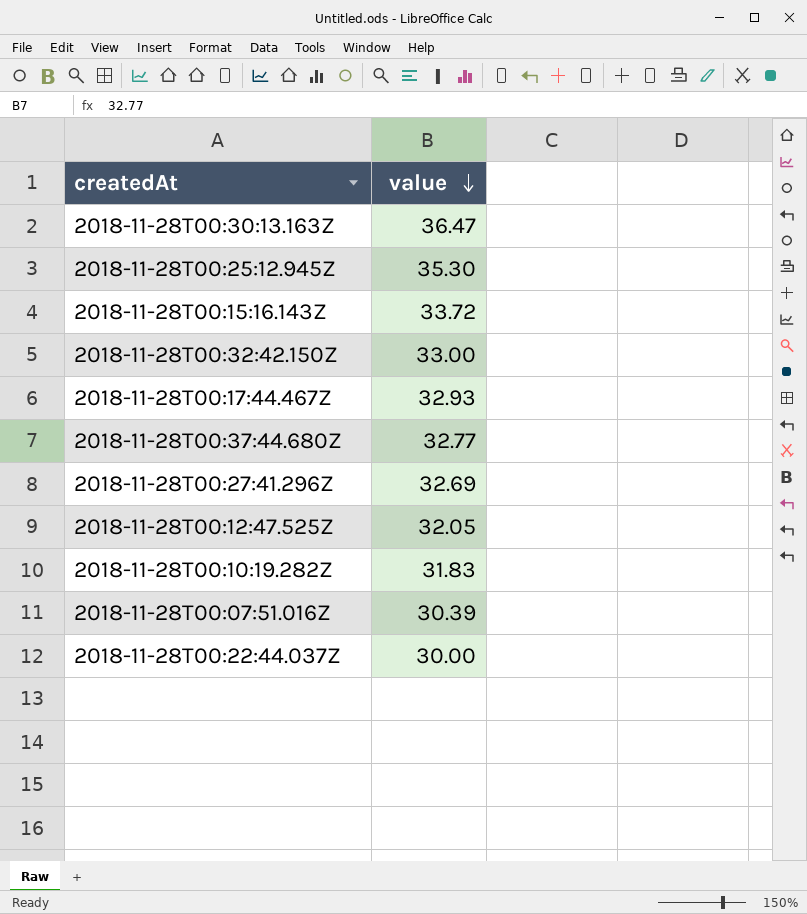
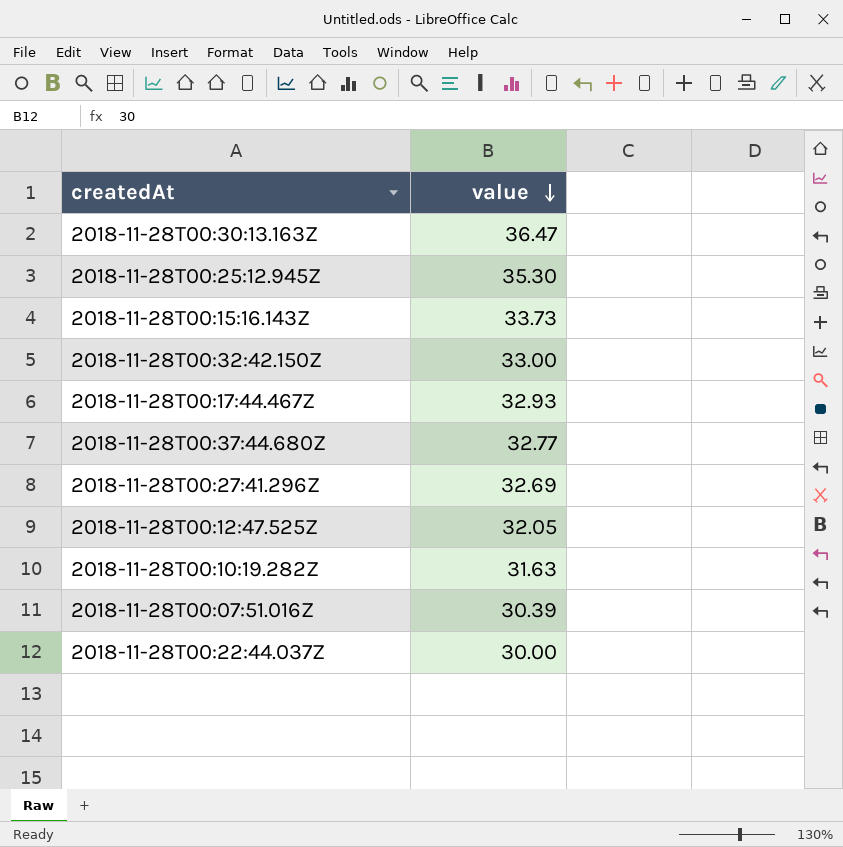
2018-11-28T00:15:16.143Z | value: 33.72 -> 33.73
2018-11-28T00:10:19.282Z | value: 31.83 -> 31.63

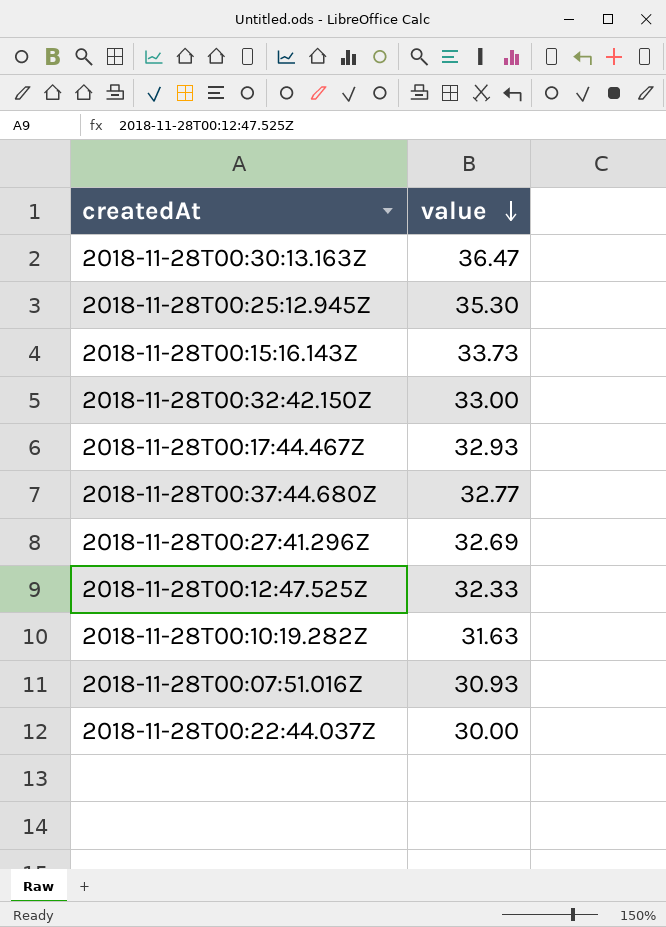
2018-11-28T00:12:47.525Z | value: 32.05 -> 32.33
2018-11-28T00:07:51.016Z | value: 30.39 -> 30.93

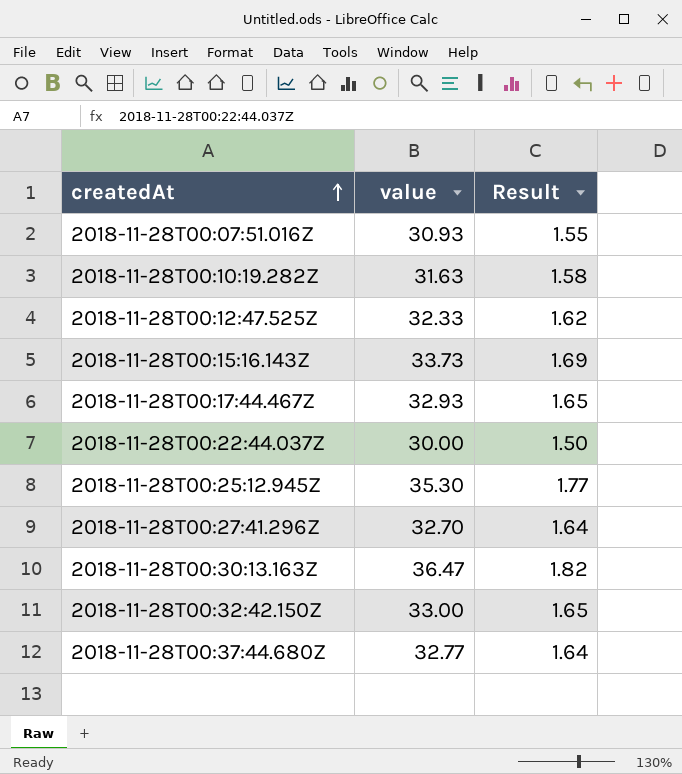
row order: value descending -> createdAt ascending
column Result | formula: none -> [value] * 0.05
2018-11-28T00:27:41.296Z | value: 32.69 -> 32.70

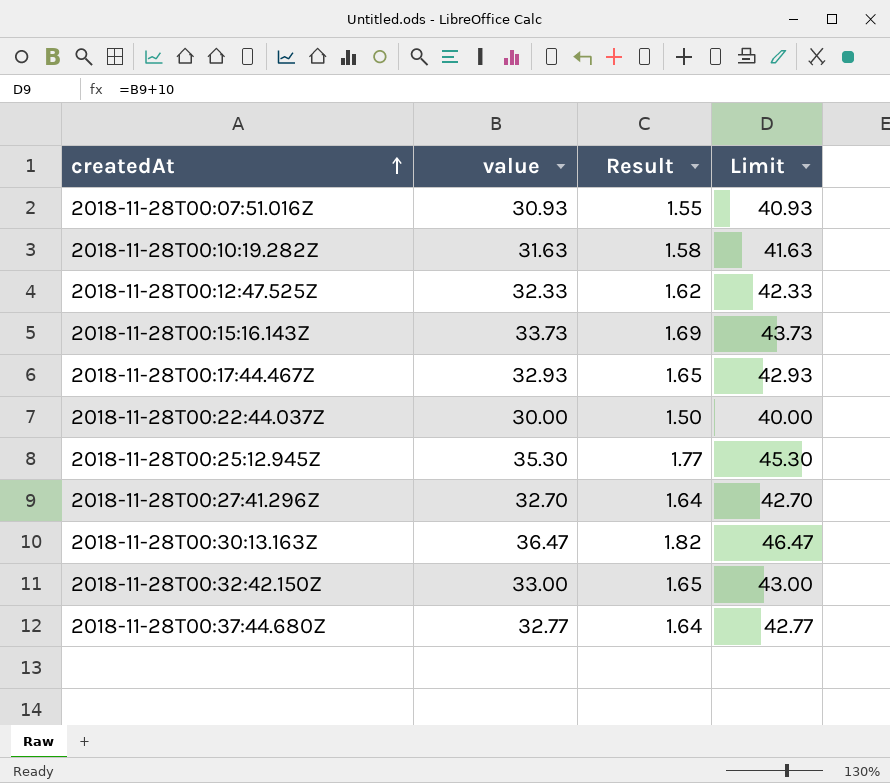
column Limit | formula: none -> [value] + 10

